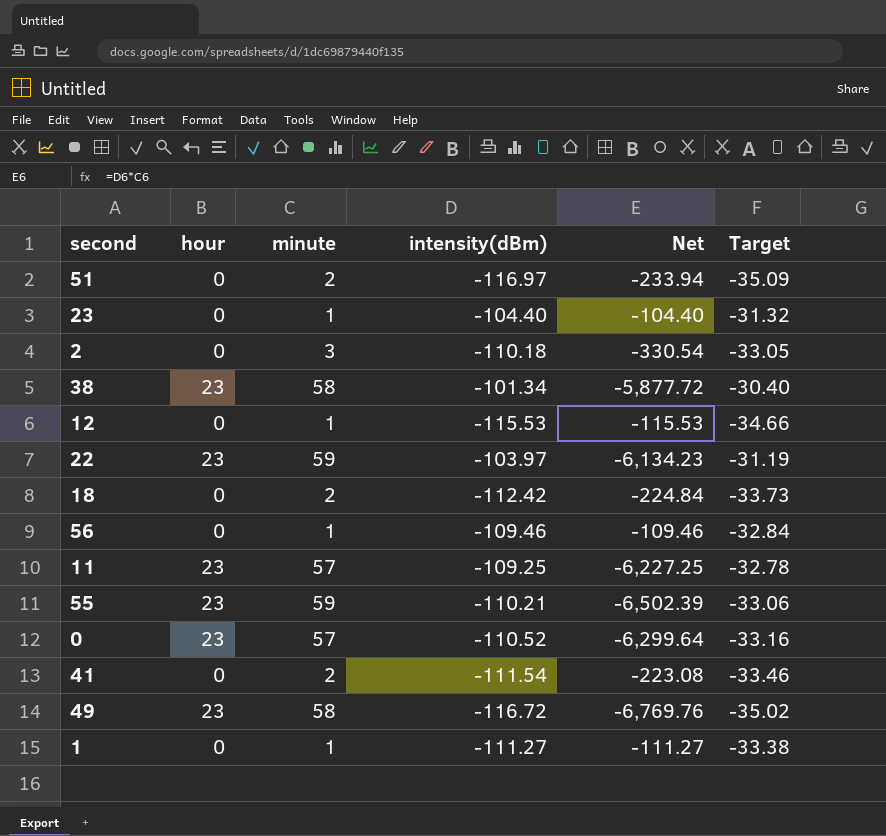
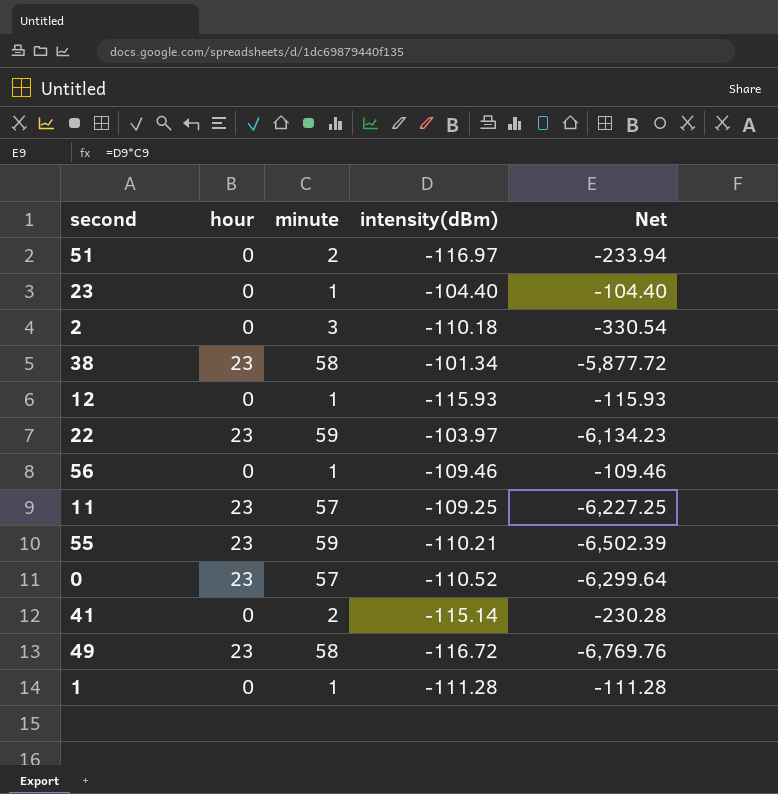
column Target | formula: [intensity(dBm)] * 0.3 -> none
row 18: 0 | 2 | -112.42 | -224.84 | -33.73 -> none
12 | intensity(dBm): -115.53 -> -115.93
12 | Net: -115.53 -> -115.93
41 | intensity(dBm): -111.54 -> -115.14
41 | Net: -223.08 -> -230.28
1 | intensity(dBm): -111.27 -> -111.28
1 | Net: -111.27 -> -111.28

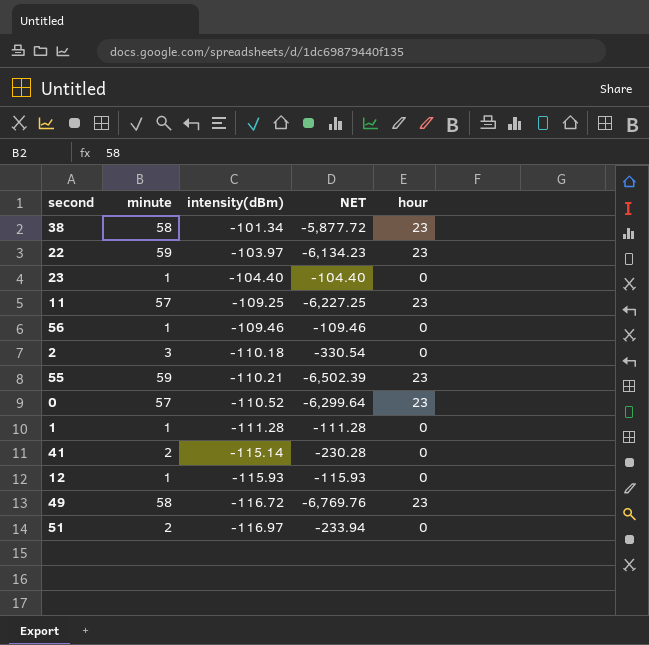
row order: none -> intensity(dBm) descending
column name: Net -> NET
column hour | position: 2 -> 5

